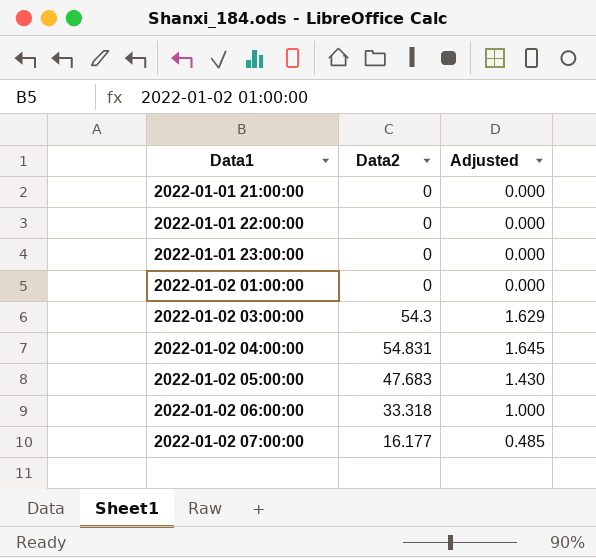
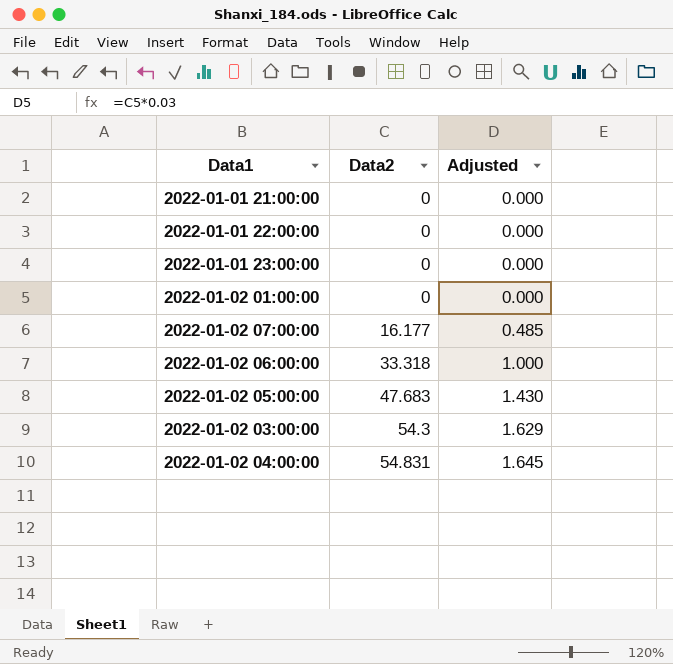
row order: Data1 ascending -> Data2 ascending

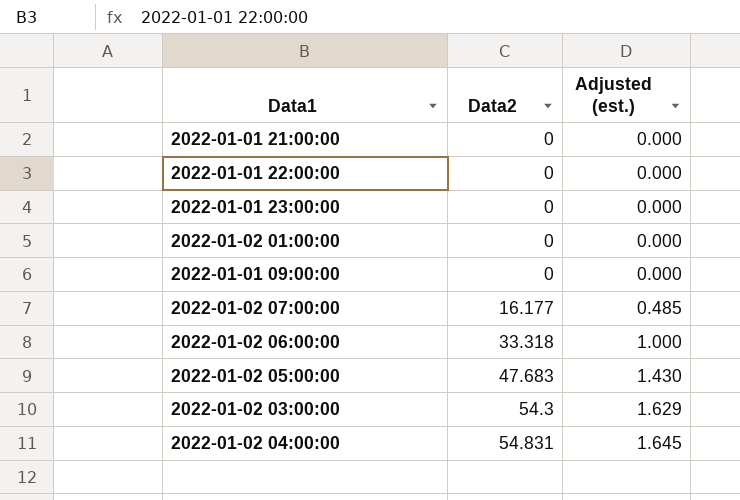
column name: Adjusted -> Adjusted (est.)
row 2022-01-01 09:00:00: none -> 0 | 0.000

